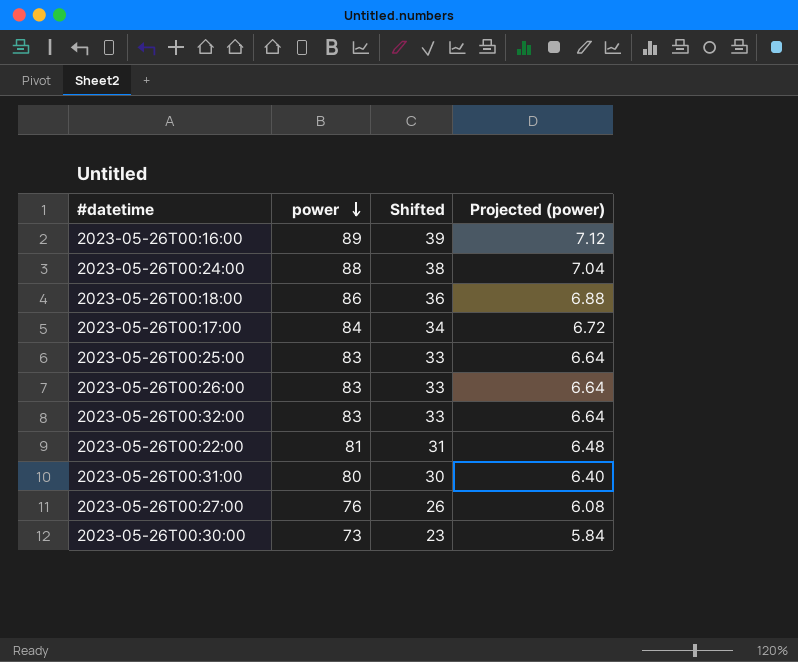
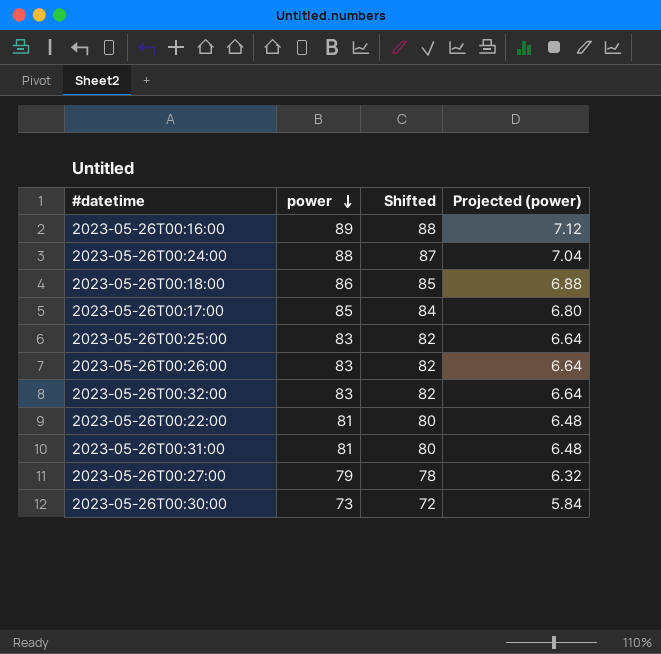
column Shifted | formula: [power] - 50 -> [power] - 1
2023-05-26T00:17:00 | power: 84 -> 85
2023-05-26T00:17:00 | Projected (power): 6.72 -> 6.80
2023-05-26T00:31:00 | power: 80 -> 81
2023-05-26T00:31:00 | Projected (power): 6.40 -> 6.48
2023-05-26T00:27:00 | power: 76 -> 79
2023-05-26T00:27:00 | Projected (power): 6.08 -> 6.32

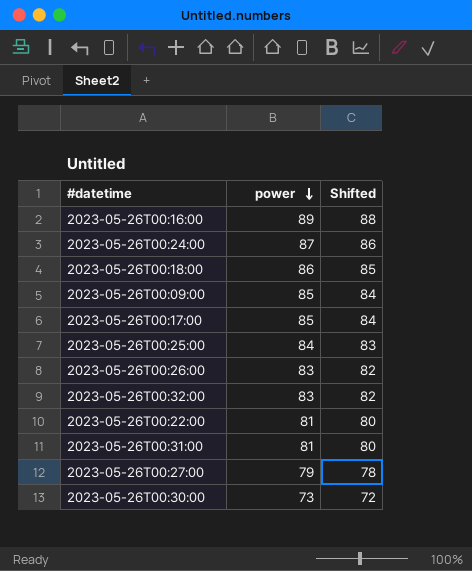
column Projected (power) | formula: [power] * 0.08 -> none
2023-05-26T00:24:00 | power: 88 -> 87
2023-05-26T00:24:00 | Shifted: 87 -> 86
row 2023-05-26T00:09:00: none -> 85 | 84
2023-05-26T00:25:00 | power: 83 -> 84
2023-05-26T00:25:00 | Shifted: 82 -> 83

